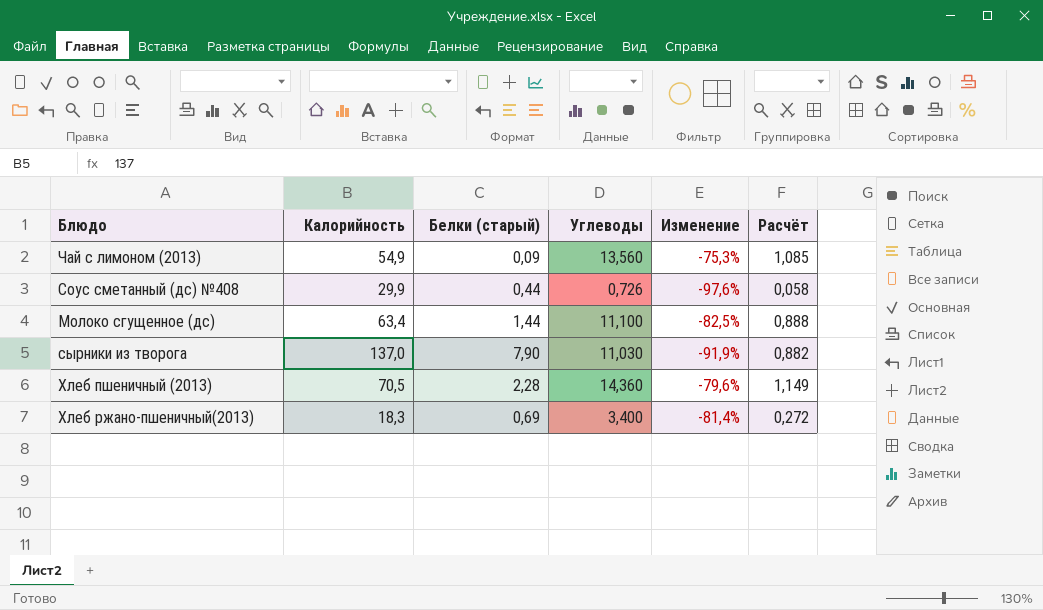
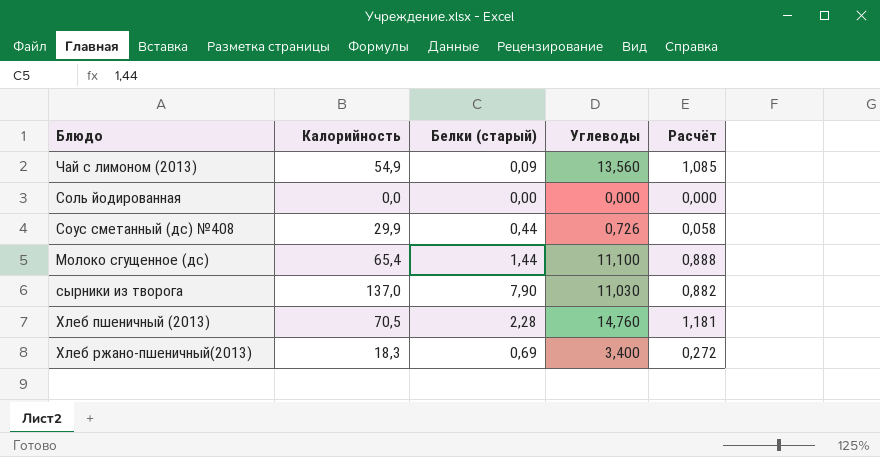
column Изменение | formula: ([Углеводы] - [Калорийность]) / [Калорийность] -> none
row Соль йодированная: none -> 0,0 | 0,00 | 0,000 | 0,000
Молоко сгущенное (дс) | Калорийность: 63,4 -> 65,4
Хлеб пшеничный (2013) | Углеводы: 14,360 -> 14,760
Хлеб пшеничный (2013) | Расчёт: 1,149 -> 1,181

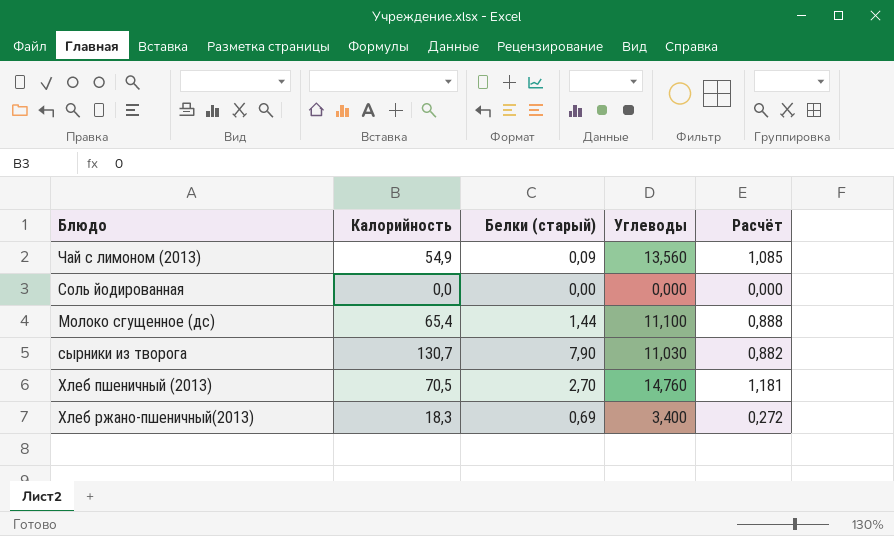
row Соус сметанный (дс) №408: 29,9 | 0,44 | 0,726 | 0,058 -> none
сырники из творога | Калорийность: 137,0 -> 130,7
Хлеб пшеничный (2013) | Белки (старый): 2,28 -> 2,70

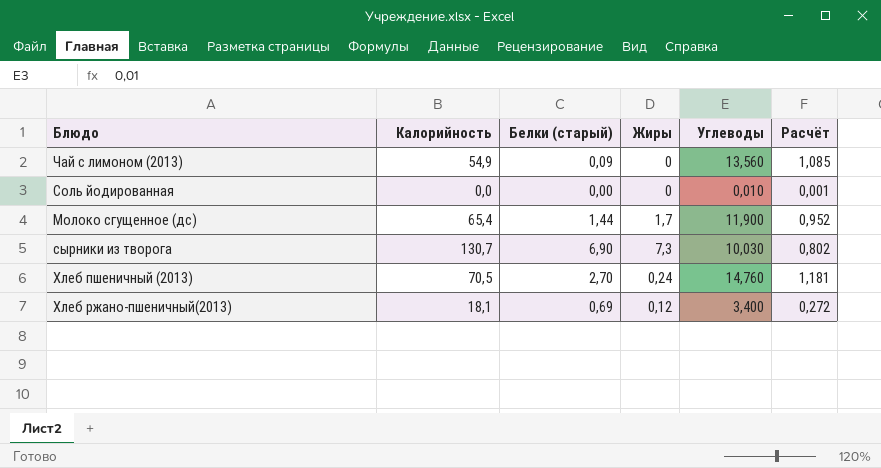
column Жиры | position: none -> 4
Соль йодированная | Углеводы: 0,000 -> 0,010
Соль йодированная | Расчёт: 0,000 -> 0,001
Молоко сгущенное (дс) | Углеводы: 11,100 -> 11,900
Молоко сгущенное (дс) | Расчёт: 0,888 -> 0,952
сырники из творога | Белки (старый): 7,90 -> 6,90
сырники из творога | Углеводы: 11,030 -> 10,030
сырники из творога | Расчёт: 0,882 -> 0,802
Хлеб ржано-пшеничный(2013) | Калорийность: 18,3 -> 18,1

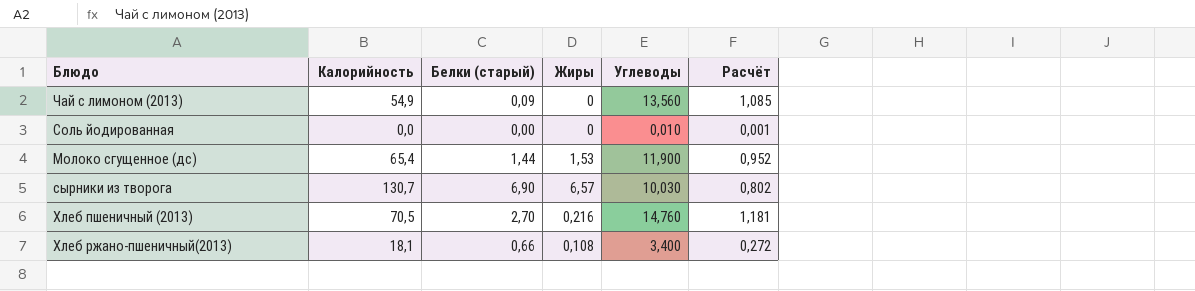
Молоко сгущенное (дс) | Жиры: 1,7 -> 1,53
сырники из творога | Жиры: 7,3 -> 6,57
Хлеб пшеничный (2013) | Жиры: 0,24 -> 0,216
Хлеб ржано-пшеничный(2013) | Белки (старый): 0,69 -> 0,66
Хлеб ржано-пшеничный(2013) | Жиры: 0,12 -> 0,108

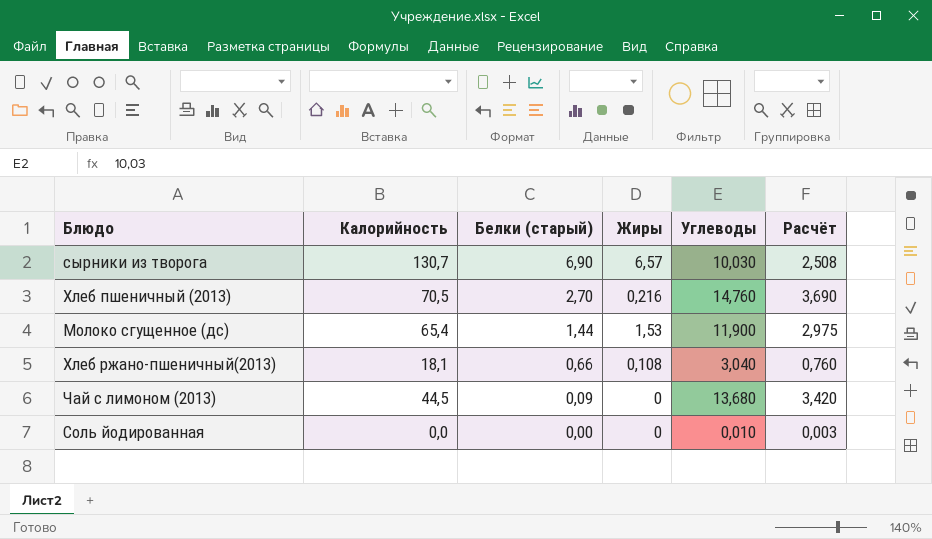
row order: none -> Белки (старый) descending
column Расчёт | formula: [Углеводы] * 0,08 -> [Углеводы] * 0,25
Хлеб ржано-пшеничный(2013) | Углеводы: 3,400 -> 3,040
Чай с лимоном (2013) | Калорийность: 54,9 -> 44,5
Чай с лимоном (2013) | Углеводы: 13,560 -> 13,680

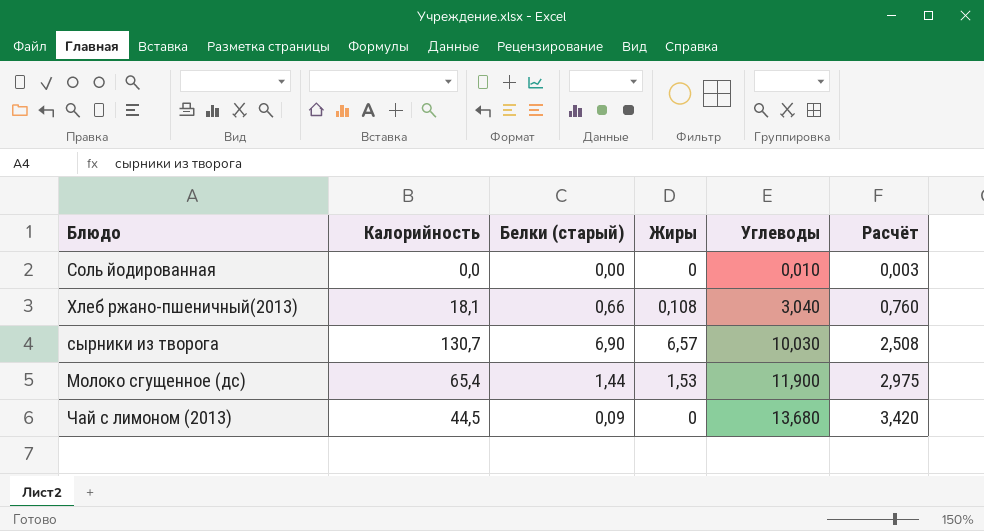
row order: Белки (старый) descending -> Углеводы ascending
row Хлеб пшеничный (2013): 70,5 | 2,70 | 0,216 | 14,760 | 3,690 -> none

